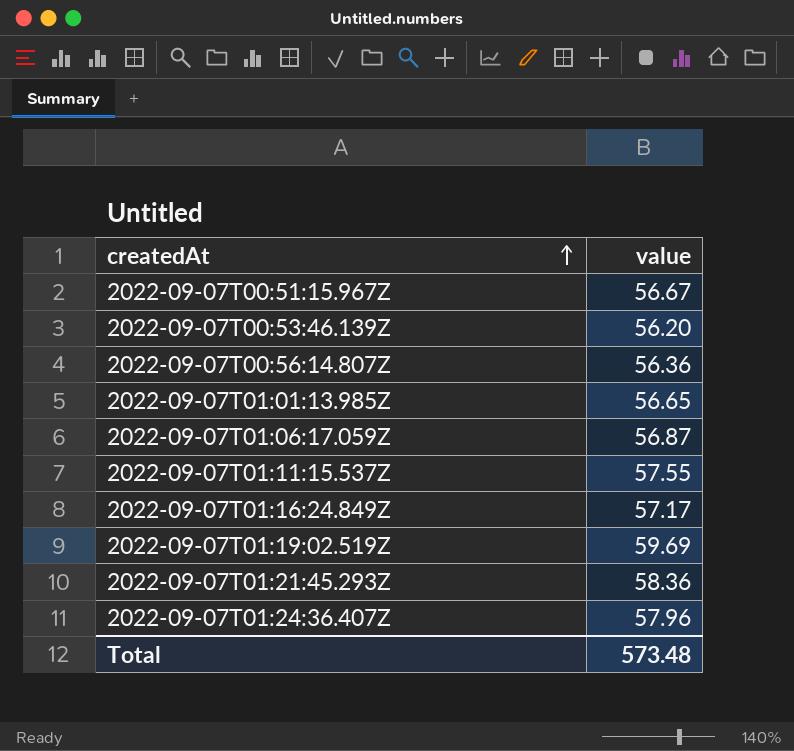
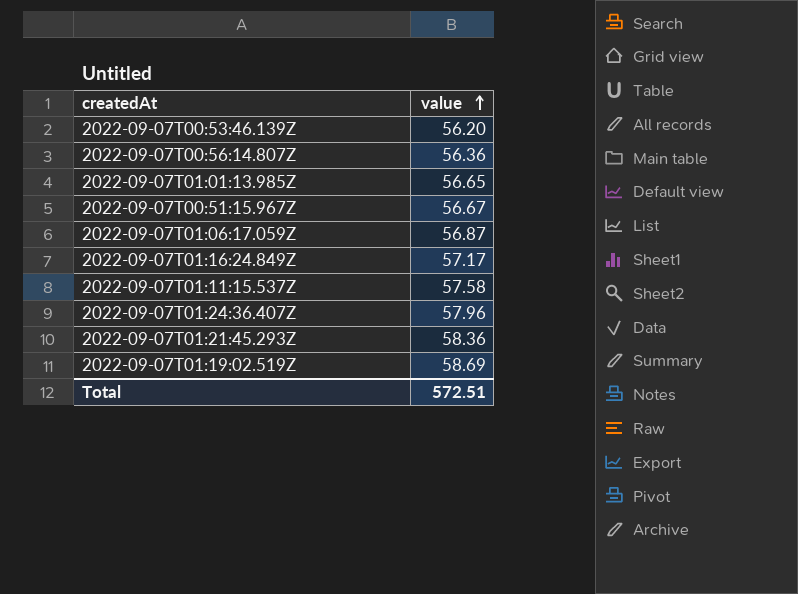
row order: createdAt ascending -> value ascending
2022-09-07T01:11:15.537Z | value: 57.55 -> 57.58
2022-09-07T01:19:02.519Z | value: 59.69 -> 58.69
Total | value: 573.48 -> 572.51

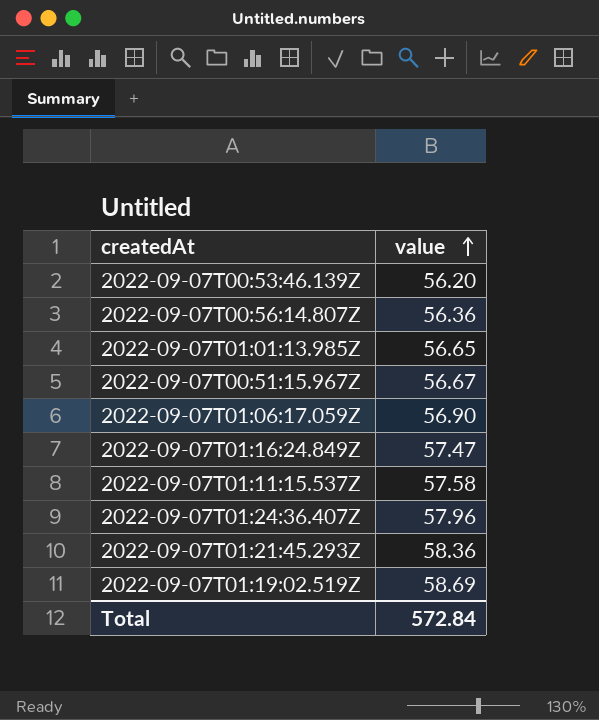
2022-09-07T01:06:17.059Z | value: 56.87 -> 56.90
2022-09-07T01:16:24.849Z | value: 57.17 -> 57.47
Total | value: 572.51 -> 572.84

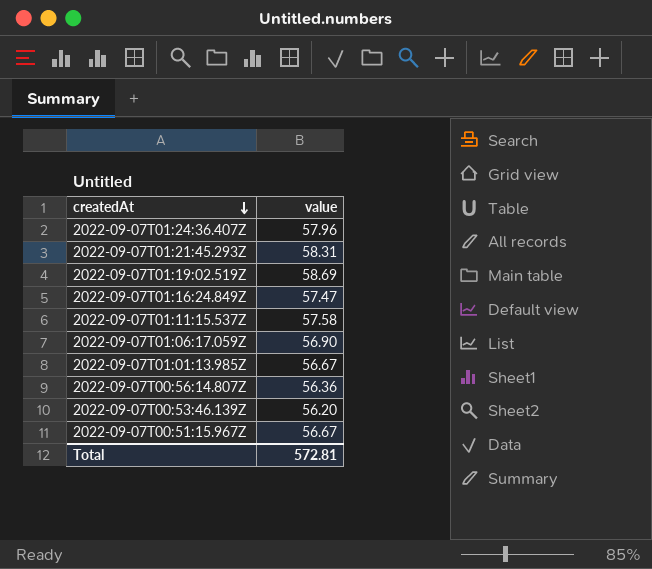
row order: value ascending -> createdAt descending
2022-09-07T01:21:45.293Z | value: 58.36 -> 58.31
2022-09-07T01:01:13.985Z | value: 56.65 -> 56.67
Total | value: 572.84 -> 572.81

